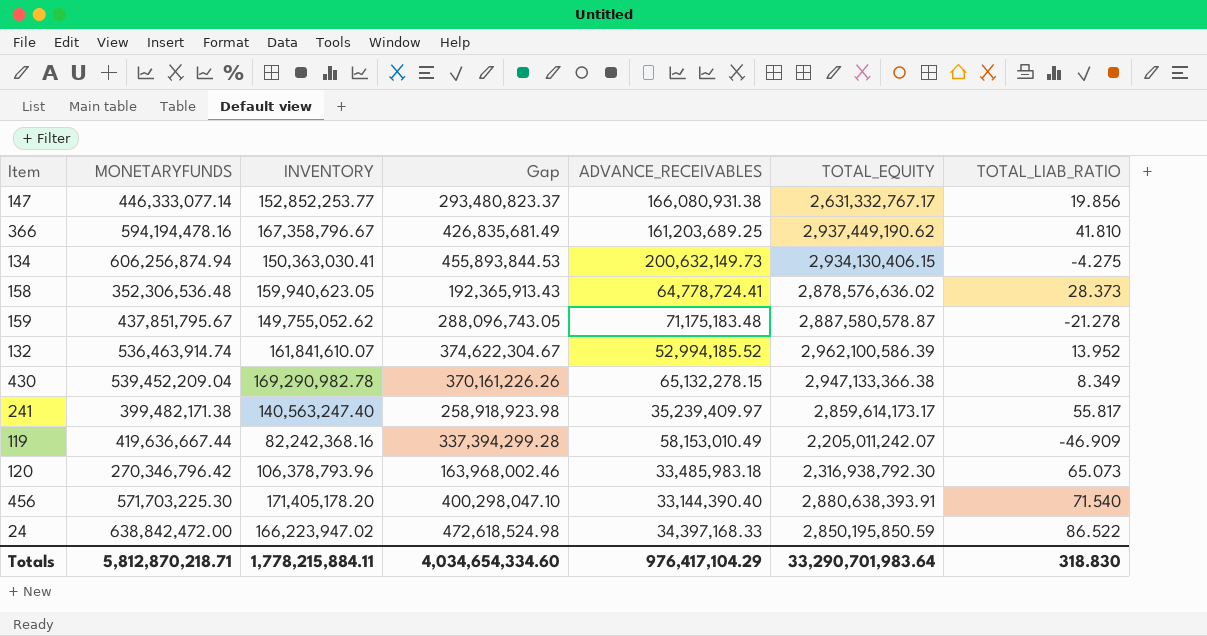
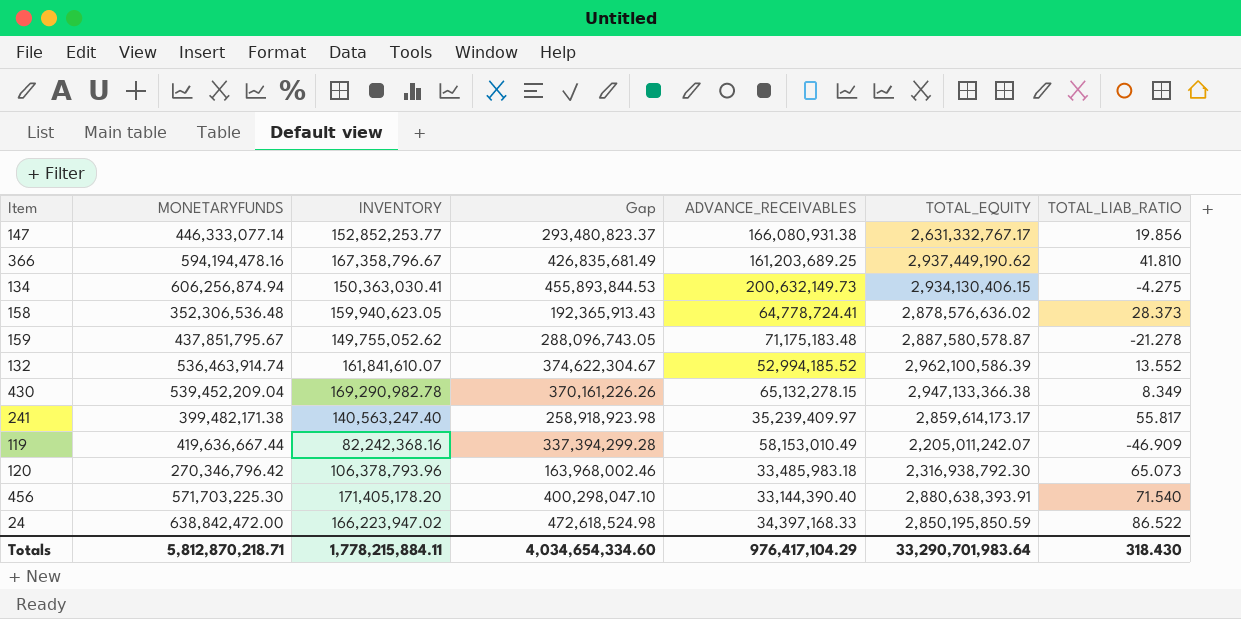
132 | TOTAL_LIAB_RATIO: 13.952 -> 13.552
Totals | TOTAL_LIAB_RATIO: 318.830 -> 318.430

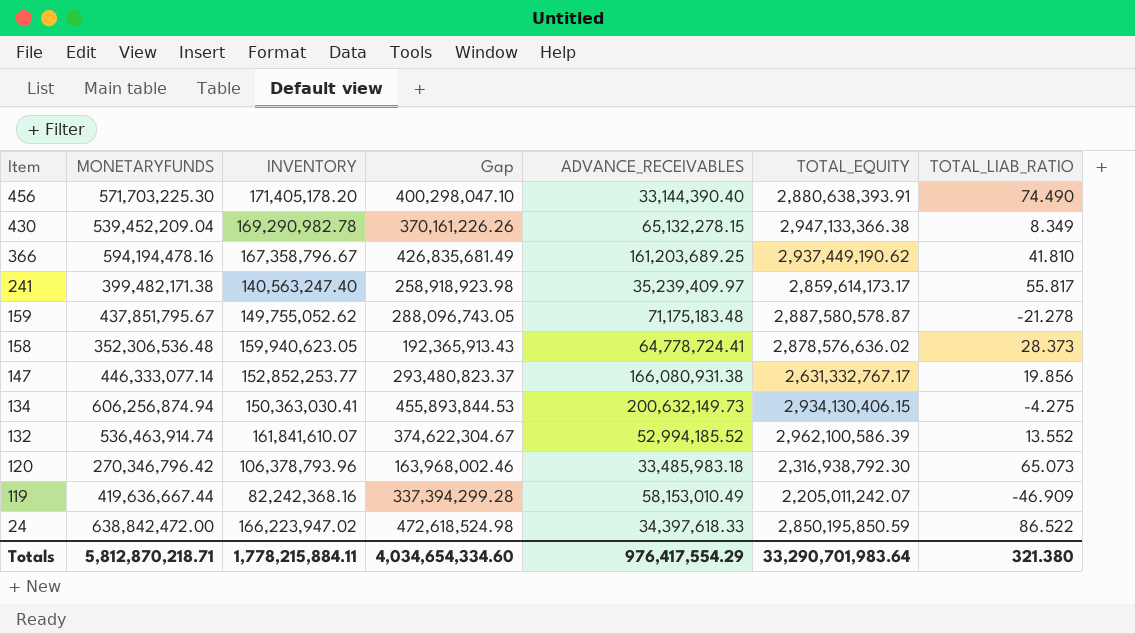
row order: none -> Item descending
456 | TOTAL_LIAB_RATIO: 71.540 -> 74.490
24 | ADVANCE_RECEIVABLES: 34,397,168.33 -> 34,397,618.33
Totals | ADVANCE_RECEIVABLES: 976,417,104.29 -> 976,417,554.29
Totals | TOTAL_LIAB_RATIO: 318.430 -> 321.380

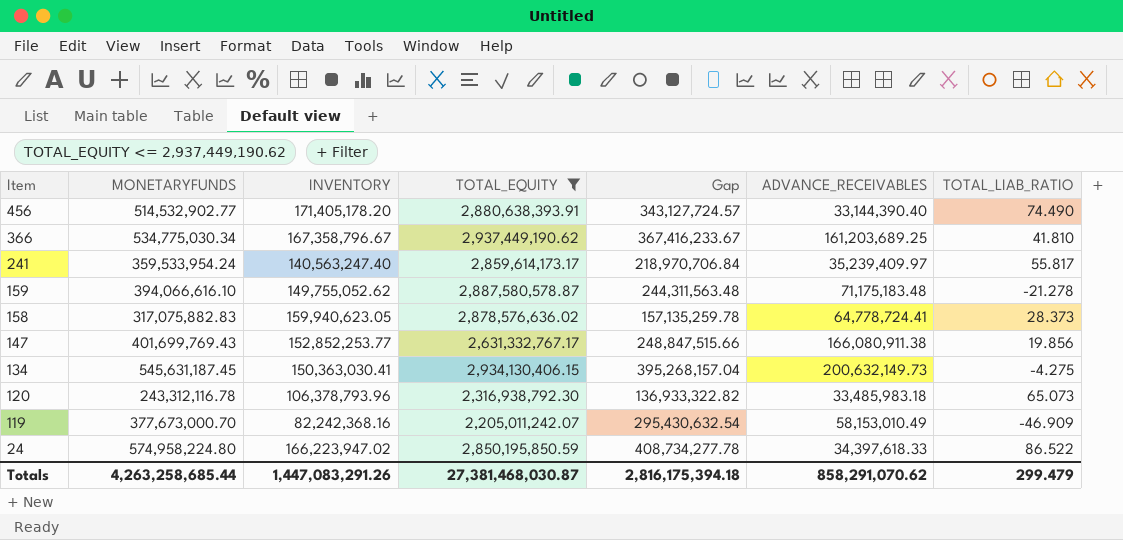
filter: none -> TOTAL_EQUITY <= 2,937,449,190.62
column TOTAL_EQUITY | position: 6 -> 4
456 | MONETARYFUNDS: 571,703,225.30 -> 514,532,902.77
456 | Gap: 400,298,047.10 -> 343,127,724.57
366 | MONETARYFUNDS: 594,194,478.16 -> 534,775,030.34
366 | Gap: 426,835,681.49 -> 367,416,233.67
241 | MONETARYFUNDS: 399,482,171.38 -> 359,533,954.24
241 | Gap: 258,918,923.98 -> 218,970,706.84
159 | MONETARYFUNDS: 437,851,795.67 -> 394,066,616.10
159 | Gap: 288,096,743.05 -> 244,311,563.48
158 | MONETARYFUNDS: 352,306,536.48 -> 317,075,882.83
158 | Gap: 192,365,913.43 -> 157,135,259.78
147 | MONETARYFUNDS: 446,333,077.14 -> 401,699,769.43
147 | Gap: 293,480,823.37 -> 248,847,515.66
147 | ADVANCE_RECEIVABLES: 166,080,931.38 -> 166,080,911.38
134 | MONETARYFUNDS: 606,256,874.94 -> 545,631,187.45
134 | Gap: 455,893,844.53 -> 395,268,157.04
120 | MONETARYFUNDS: 270,346,796.42 -> 243,312,116.78
120 | Gap: 163,968,002.46 -> 136,933,322.82
119 | MONETARYFUNDS: 419,636,667.44 -> 377,673,000.70
119 | Gap: 337,394,299.28 -> 295,430,632.54
24 | MONETARYFUNDS: 638,842,472.00 -> 574,958,224.80
24 | Gap: 472,618,524.98 -> 408,734,277.78
Totals | MONETARYFUNDS: 5,812,870,218.71 -> 4,263,258,685.44
Totals | INVENTORY: 1,778,215,884.11 -> 1,447,083,291.26
Totals | TOTAL_EQUITY: 33,290,701,983.64 -> 27,381,468,030.87
Totals | Gap: 4,034,654,334.60 -> 2,816,175,394.18
Totals | ADVANCE_RECEIVABLES: 976,417,554.29 -> 858,291,070.62
Totals | TOTAL_LIAB_RATIO: 321.380 -> 299.479

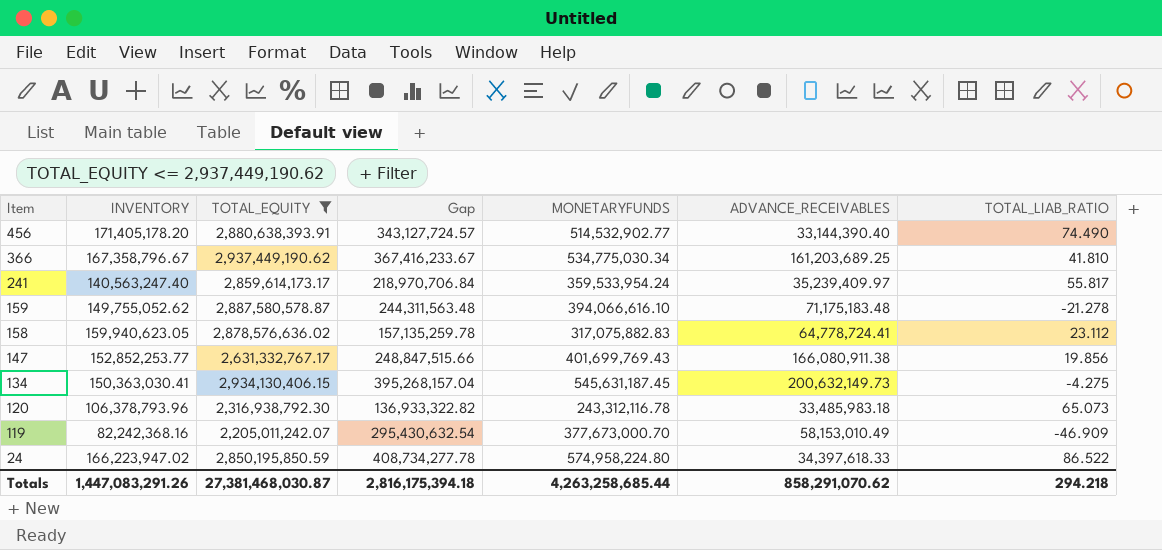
column MONETARYFUNDS | position: 2 -> 5
158 | TOTAL_LIAB_RATIO: 28.373 -> 23.112
Totals | TOTAL_LIAB_RATIO: 299.479 -> 294.218

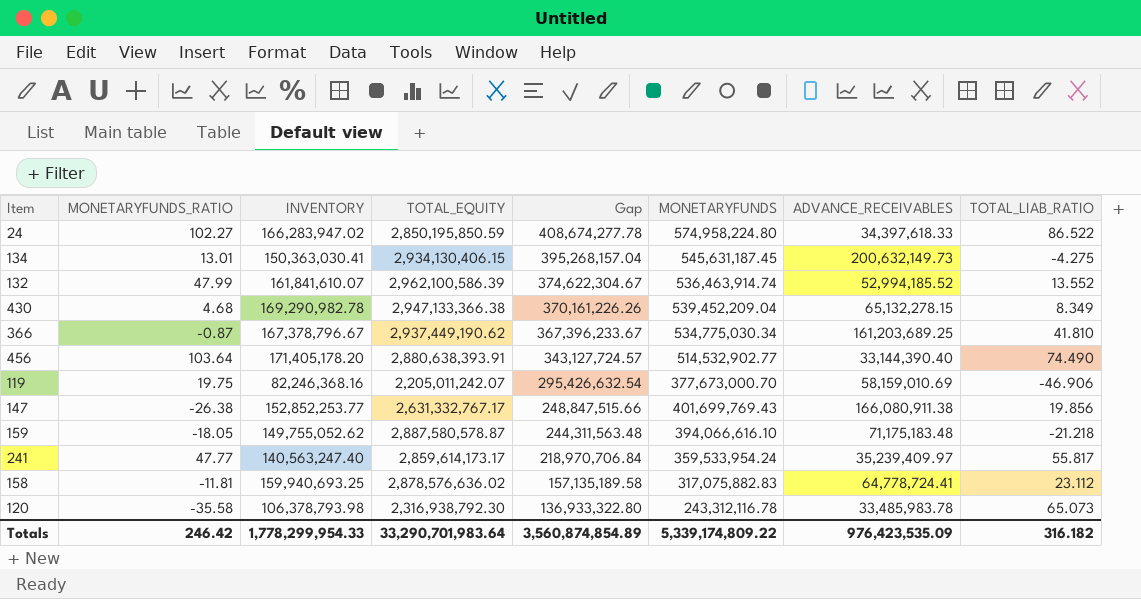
filter: TOTAL_EQUITY <= 2,937,449,190.62 -> none
row order: Item descending -> Gap descending
column MONETARYFUNDS_RATIO | position: none -> 2
24 | INVENTORY: 166,223,947.02 -> 166,283,947.02
24 | Gap: 408,734,277.78 -> 408,674,277.78
366 | INVENTORY: 167,358,796.67 -> 167,378,796.67
366 | Gap: 367,416,233.67 -> 367,396,233.67
119 | INVENTORY: 82,242,368.16 -> 82,246,368.16
119 | Gap: 295,430,632.54 -> 295,426,632.54
119 | ADVANCE_RECEIVABLES: 58,153,010.49 -> 58,159,010.69
119 | TOTAL_LIAB_RATIO: -46.909 -> -46.906
159 | TOTAL_LIAB_RATIO: -21.278 -> -21.218
158 | INVENTORY: 159,940,623.05 -> 159,940,693.25
158 | Gap: 157,135,259.78 -> 157,135,189.58
120 | INVENTORY: 106,378,793.96 -> 106,378,793.98
120 | Gap: 136,933,322.82 -> 136,933,322.80
120 | ADVANCE_RECEIVABLES: 33,485,983.18 -> 33,485,983.78
Totals | INVENTORY: 1,447,083,291.26 -> 1,778,299,954.33
Totals | TOTAL_EQUITY: 27,381,468,030.87 -> 33,290,701,983.64
Totals | Gap: 2,816,175,394.18 -> 3,560,874,854.89
Totals | MONETARYFUNDS: 4,263,258,685.44 -> 5,339,174,809.22
Totals | ADVANCE_RECEIVABLES: 858,291,070.62 -> 976,423,535.09
Totals | TOTAL_LIAB_RATIO: 294.218 -> 316.182

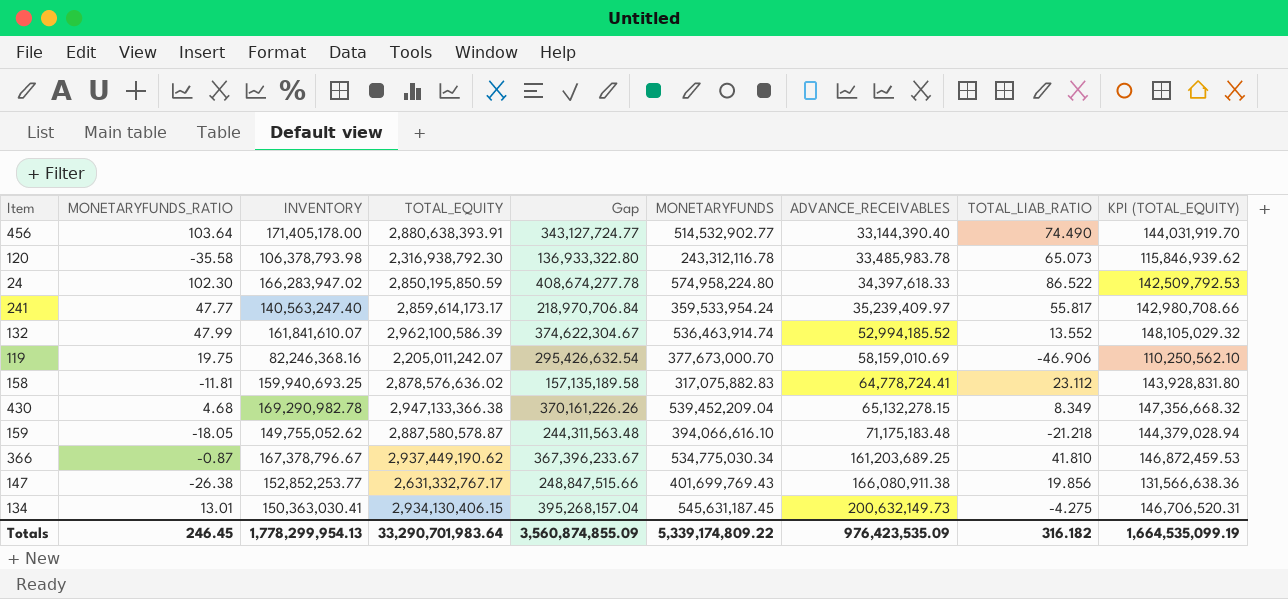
row order: Gap descending -> ADVANCE_RECEIVABLES ascending
column KPI (TOTAL_EQUITY) | formula: none -> [TOTAL_EQUITY] * 0.05
456 | INVENTORY: 171,405,178.20 -> 171,405,178.00
456 | Gap: 343,127,724.57 -> 343,127,724.77
24 | MONETARYFUNDS_RATIO: 102.27 -> 102.30
Totals | MONETARYFUNDS_RATIO: 246.42 -> 246.45
Totals | INVENTORY: 1,778,299,954.33 -> 1,778,299,954.13
Totals | Gap: 3,560,874,854.89 -> 3,560,874,855.09

